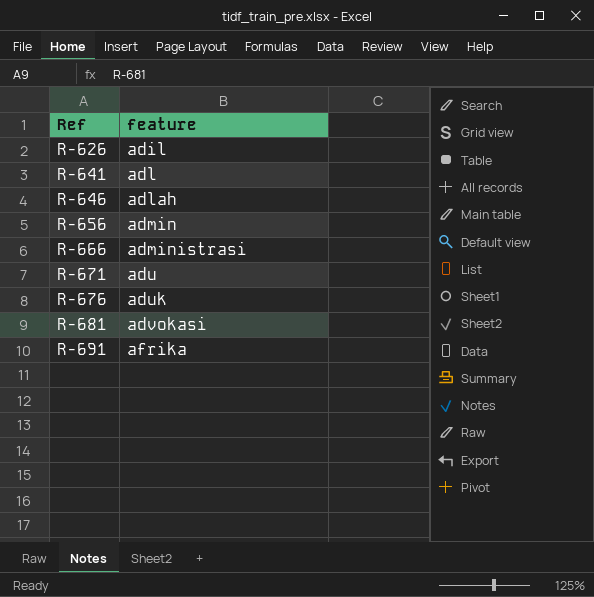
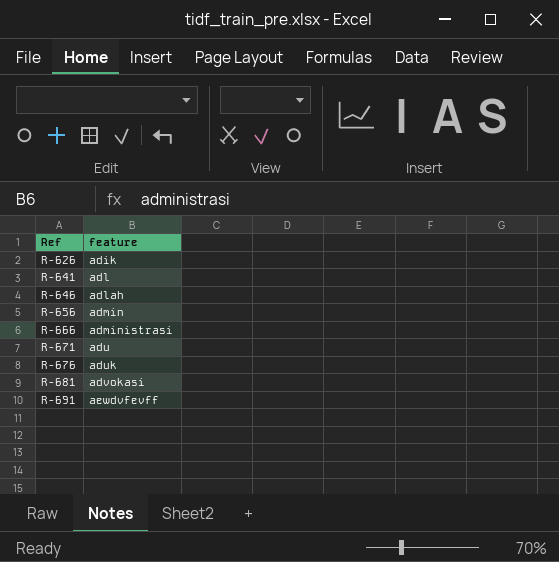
R-626 | feature: adil -> adik
R-691 | feature: afrika -> aewdvfevff

